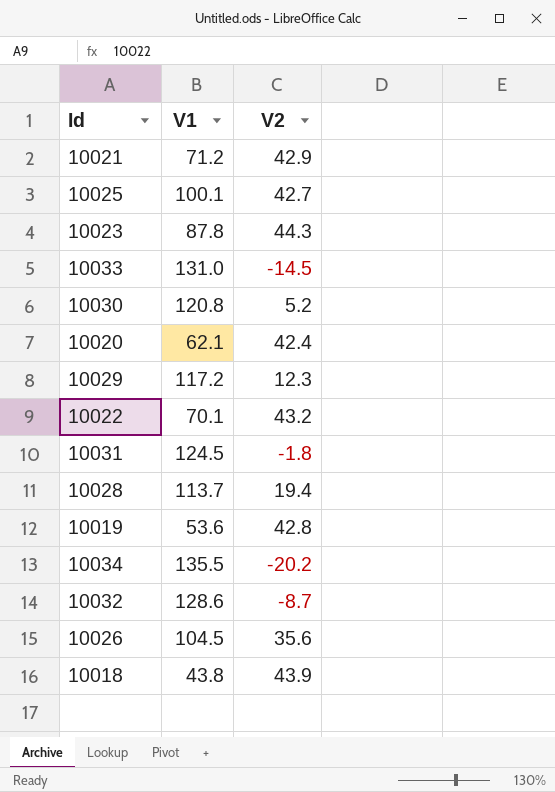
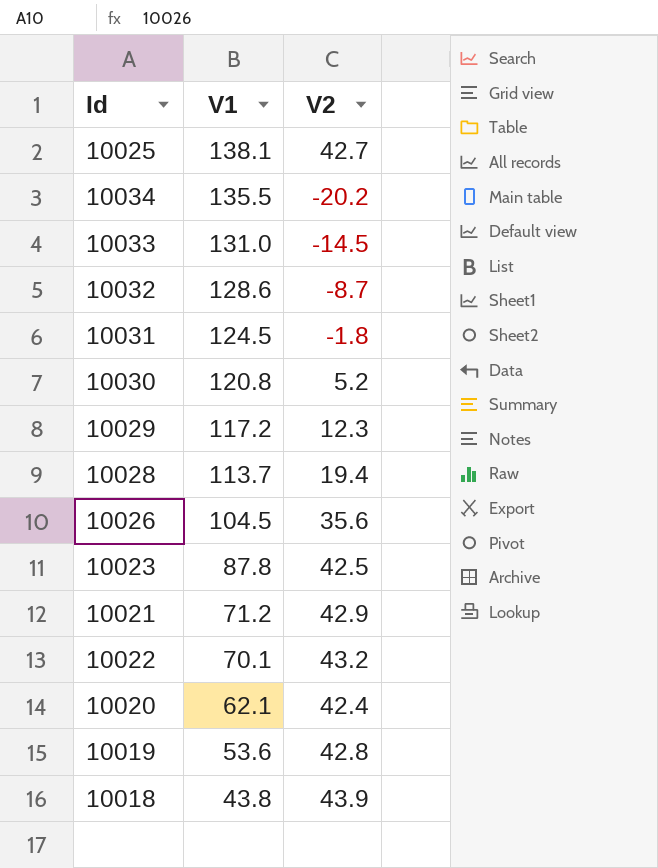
row order: none -> V1 descending
10025 | V1: 100.1 -> 138.1
10023 | V2: 44.3 -> 42.5

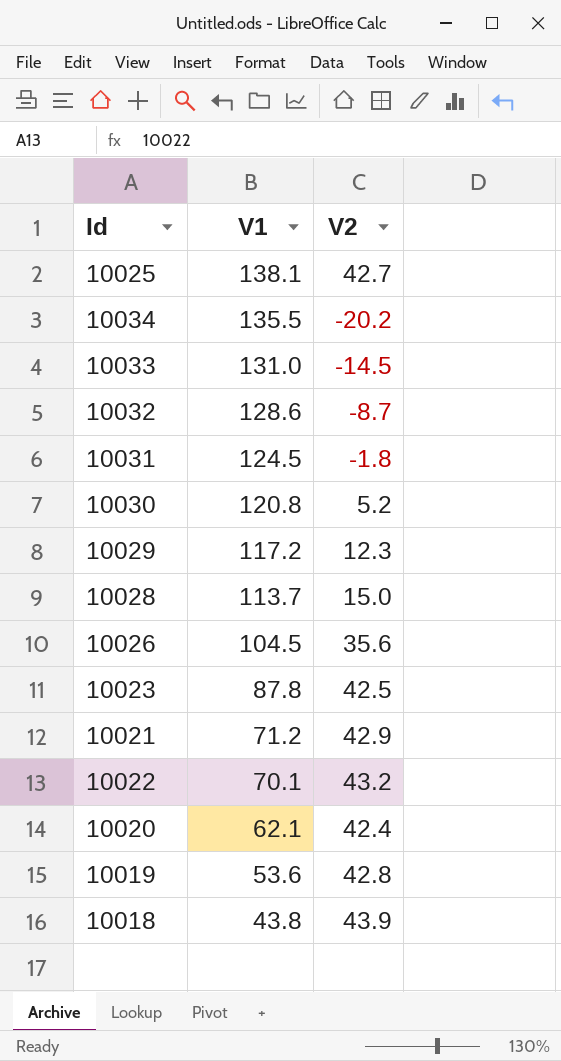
10028 | V2: 19.4 -> 15.0

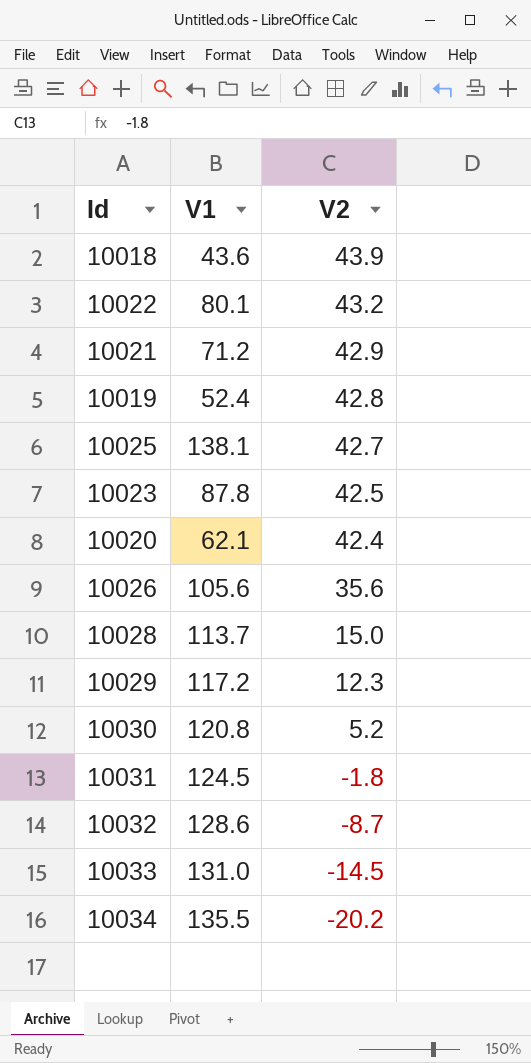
row order: V1 descending -> V2 descending
10018 | V1: 43.8 -> 43.6
10022 | V1: 70.1 -> 80.1
10019 | V1: 53.6 -> 52.4
10026 | V1: 104.5 -> 105.6

